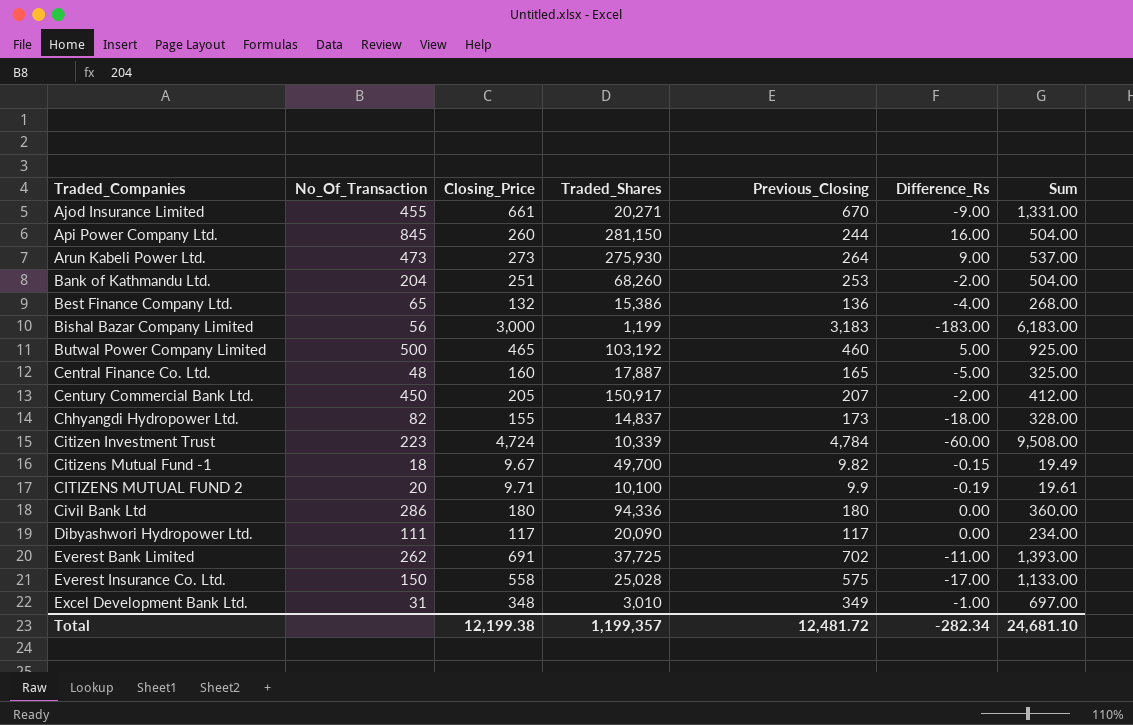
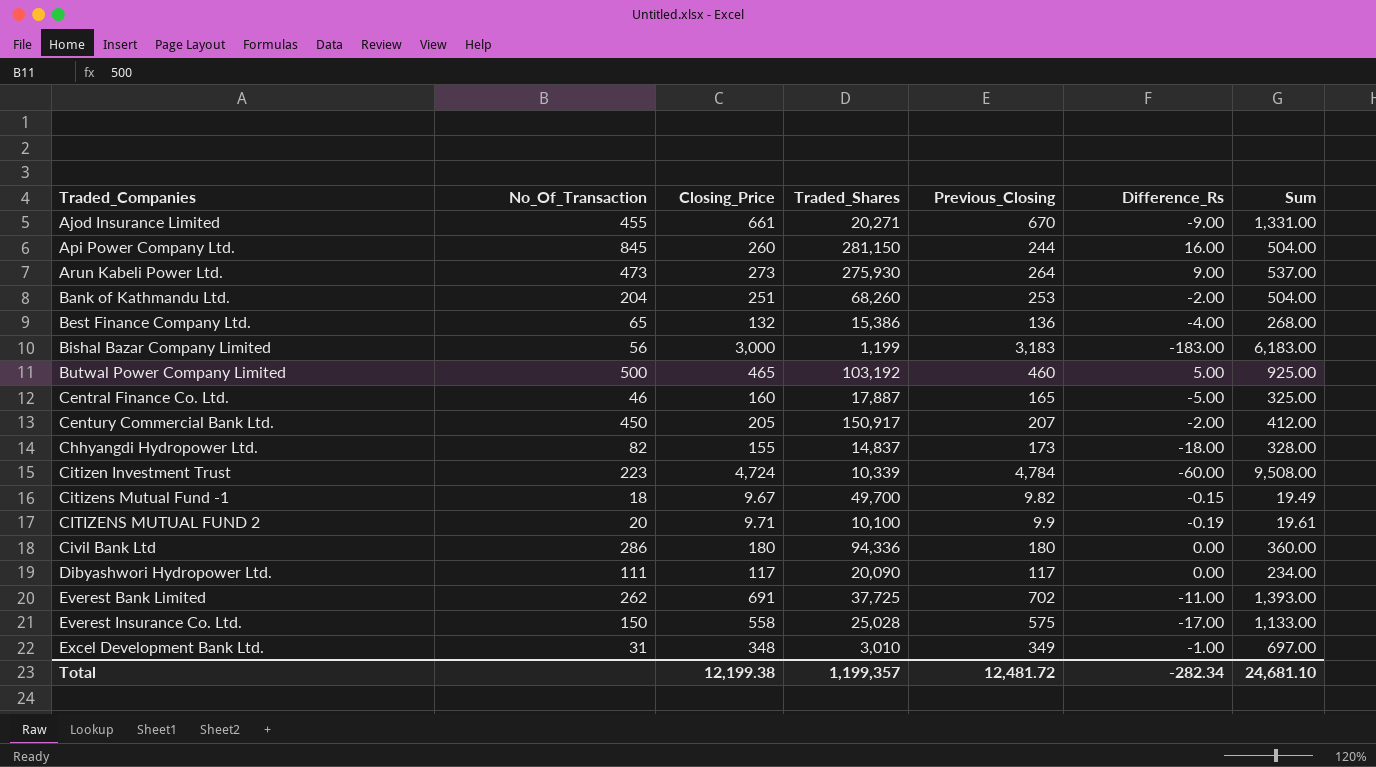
Central Finance Co. Ltd. | No_Of_Transaction: 48 -> 46

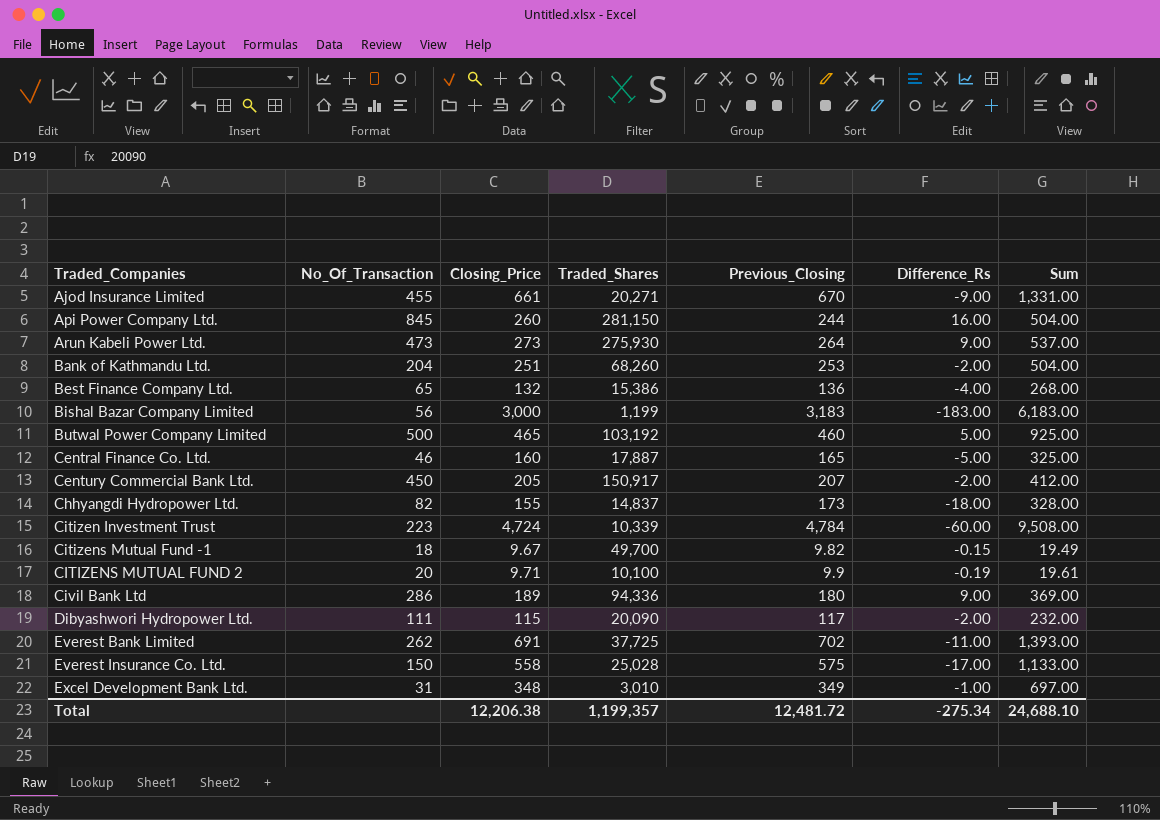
Civil Bank Ltd | Closing_Price: 180 -> 189
Civil Bank Ltd | Difference_Rs: 0.00 -> 9.00
Civil Bank Ltd | Sum: 360.00 -> 369.00
Dibyashwori Hydropower Ltd. | Closing_Price: 117 -> 115
Dibyashwori Hydropower Ltd. | Difference_Rs: 0.00 -> -2.00
Dibyashwori Hydropower Ltd. | Sum: 234.00 -> 232.00
Total | Closing_Price: 12,199.38 -> 12,206.38
Total | Difference_Rs: -282.34 -> -275.34
Total | Sum: 24,681.10 -> 24,688.10

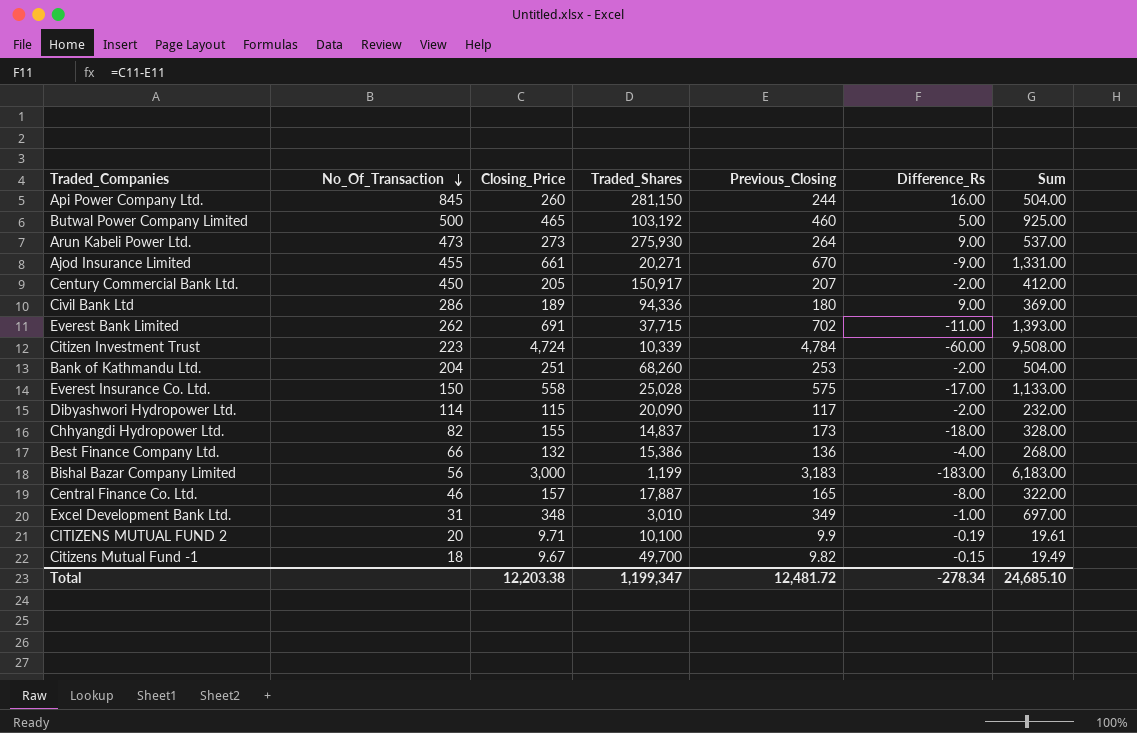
row order: none -> No_Of_Transaction descending
Everest Bank Limited | Traded_Shares: 37,725 -> 37,715
Dibyashwori Hydropower Ltd. | No_Of_Transaction: 111 -> 114
Best Finance Company Ltd. | No_Of_Transaction: 65 -> 66
Central Finance Co. Ltd. | Closing_Price: 160 -> 157
Central Finance Co. Ltd. | Difference_Rs: -5.00 -> -8.00
Central Finance Co. Ltd. | Sum: 325.00 -> 322.00
Total | Closing_Price: 12,206.38 -> 12,203.38
Total | Traded_Shares: 1,199,357 -> 1,199,347
Total | Difference_Rs: -275.34 -> -278.34
Total | Sum: 24,688.10 -> 24,685.10

